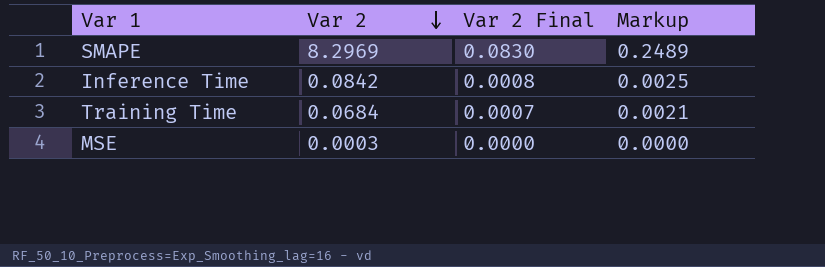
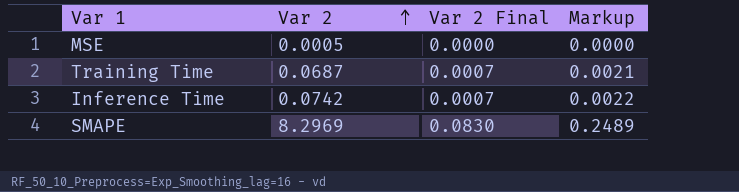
row order: Var 2 descending -> Var 2 ascending
MSE | Var 2: 0.0003 -> 0.0005
Training Time | Var 2: 0.0684 -> 0.0687
Inference Time | Var 2: 0.0842 -> 0.0742
Inference Time | Var 2 Final: 0.0008 -> 0.0007
Inference Time | Markup: 0.0025 -> 0.0022

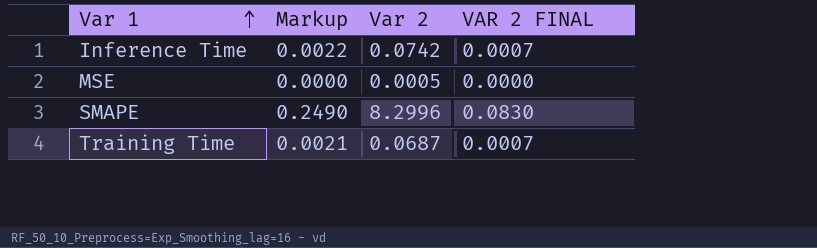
row order: Var 2 ascending -> Var 1 ascending
column Markup | position: 4 -> 2
column name: Var 2 Final -> VAR 2 FINAL
SMAPE | Markup: 0.2489 -> 0.2490
SMAPE | Var 2: 8.2969 -> 8.2996

